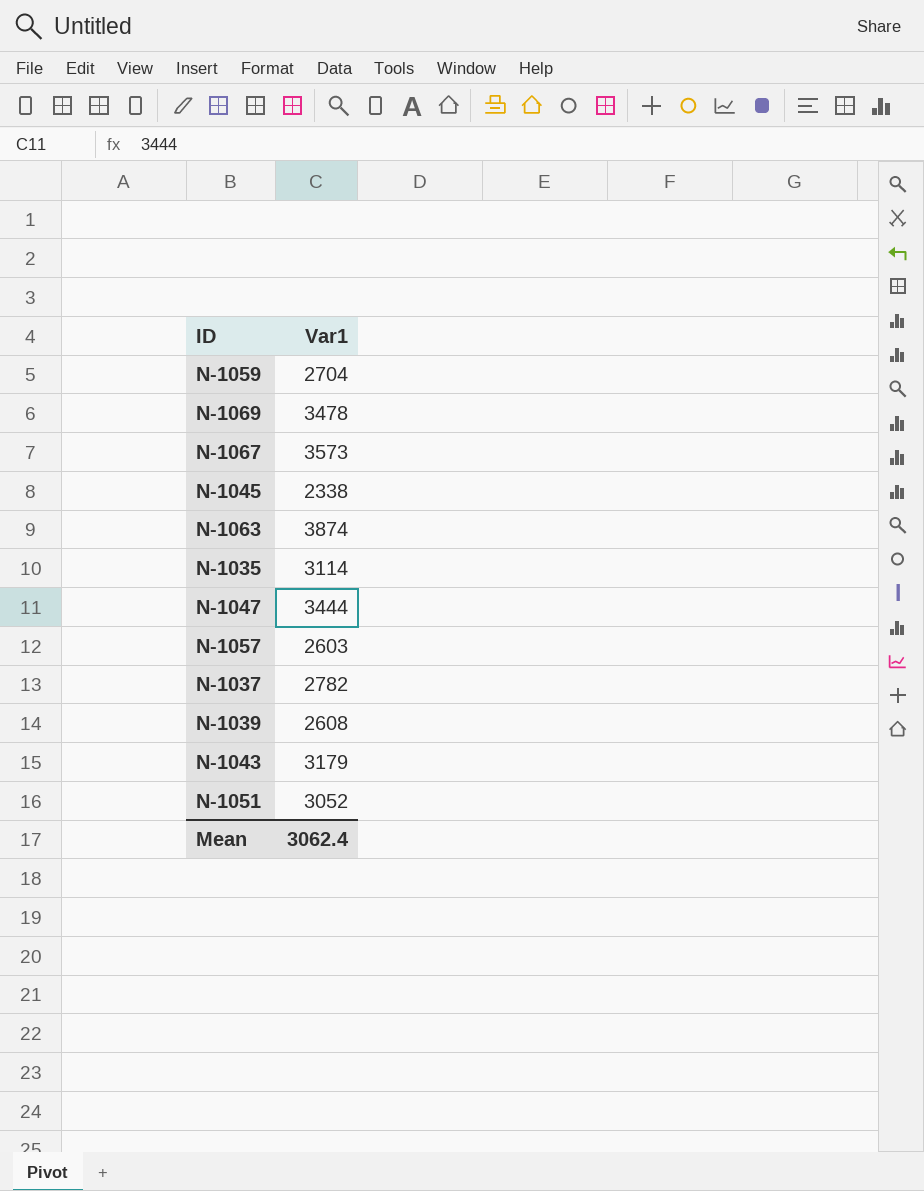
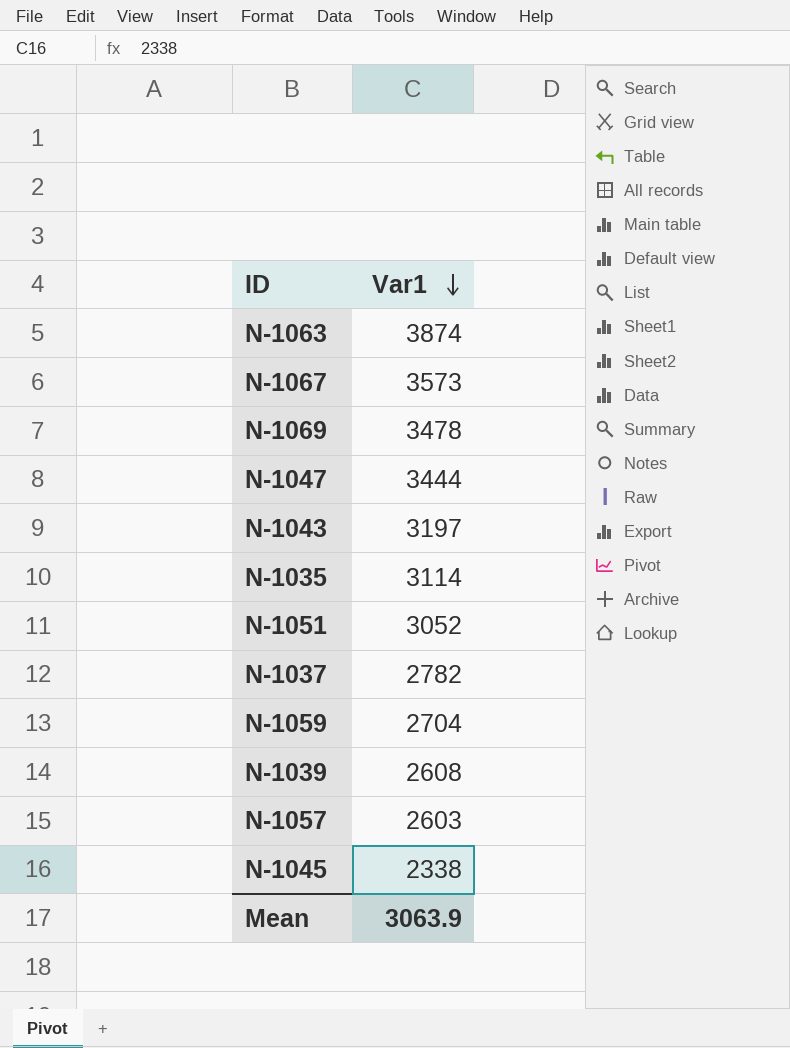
row order: none -> Var1 descending
N-1043 | Var1: 3179 -> 3197
Mean | Var1: 3062.4 -> 3063.9

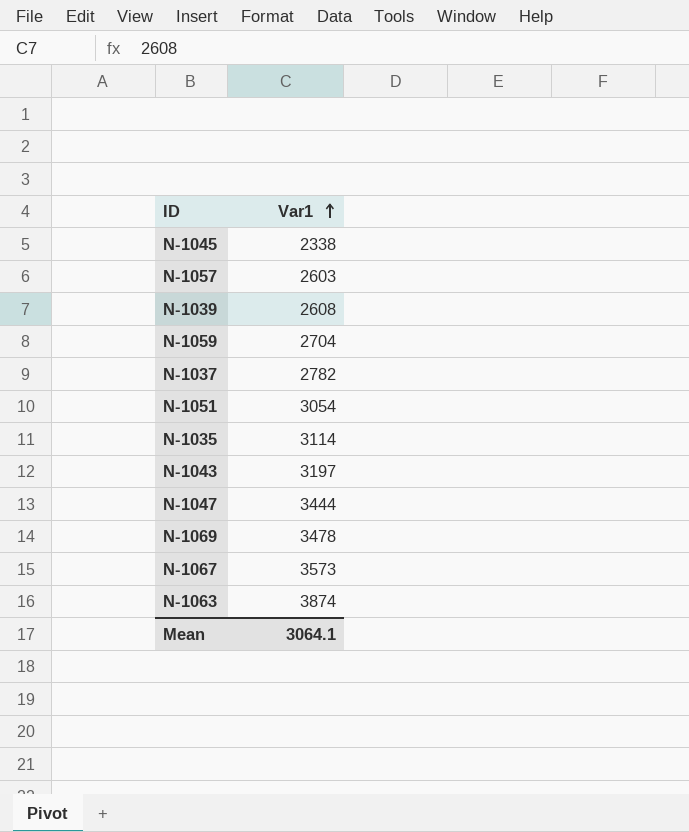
row order: Var1 descending -> Var1 ascending
N-1051 | Var1: 3052 -> 3054
Mean | Var1: 3063.9 -> 3064.1

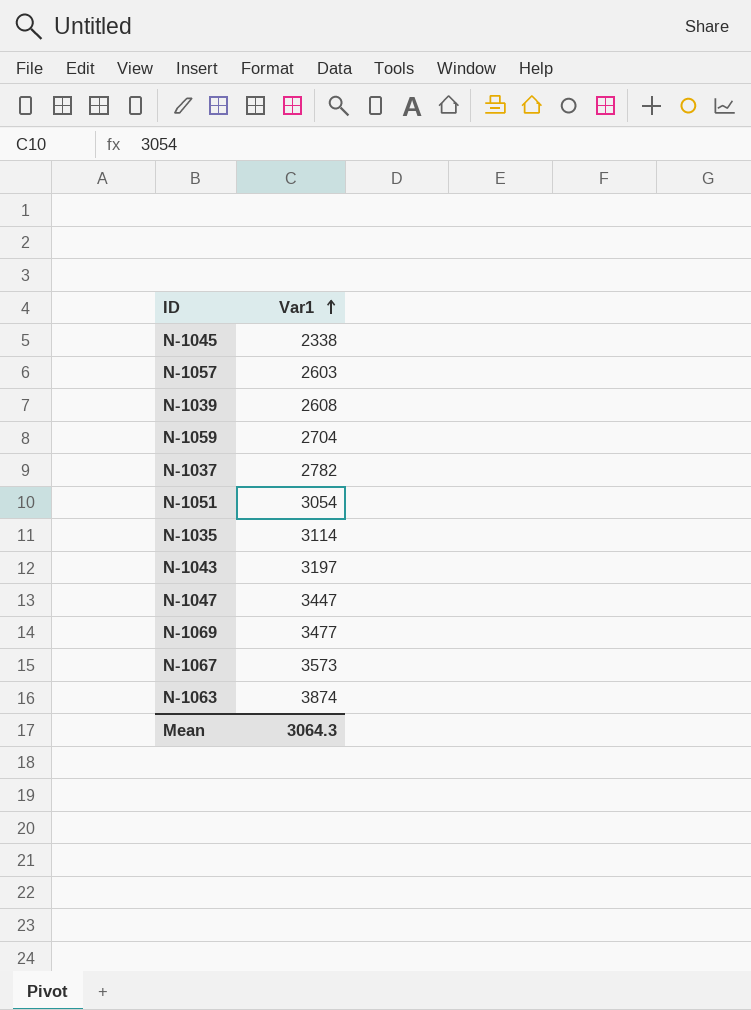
N-1047 | Var1: 3444 -> 3447
N-1069 | Var1: 3478 -> 3477
Mean | Var1: 3064.1 -> 3064.3

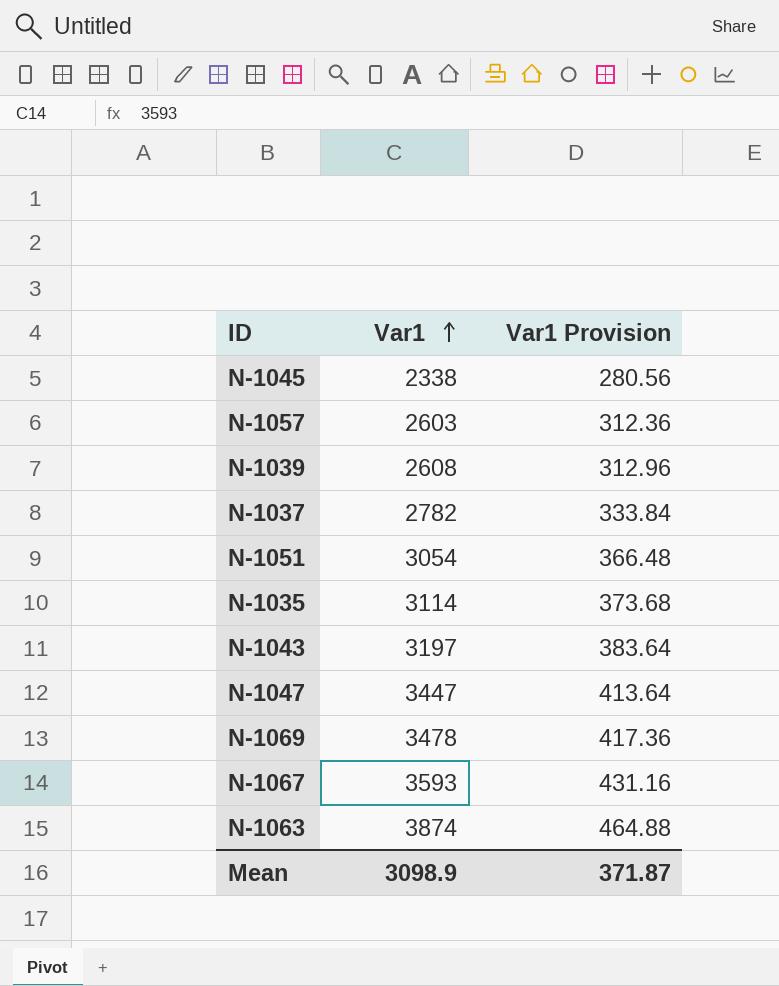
column Var1 Provision | formula: none -> [Var1] * 0.12
row N-1059: 2704 -> none
N-1069 | Var1: 3477 -> 3478
N-1067 | Var1: 3573 -> 3593
Mean | Var1: 3064.3 -> 3098.9

